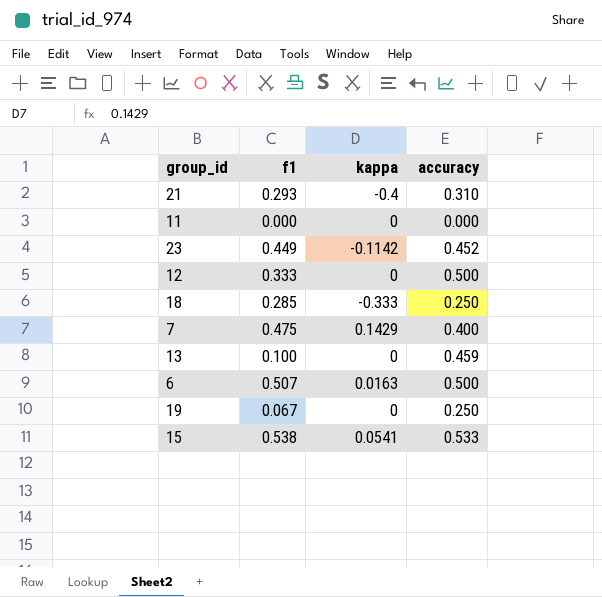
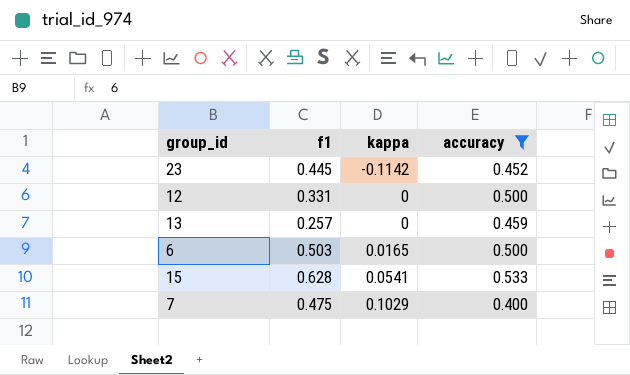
filter: none -> accuracy >= 0.400
row order: none -> kappa ascending
23 | f1: 0.449 -> 0.445
12 | f1: 0.333 -> 0.331
13 | f1: 0.100 -> 0.257
6 | f1: 0.507 -> 0.503
6 | kappa: 0.0163 -> 0.0165
15 | f1: 0.538 -> 0.628
7 | kappa: 0.1429 -> 0.1029

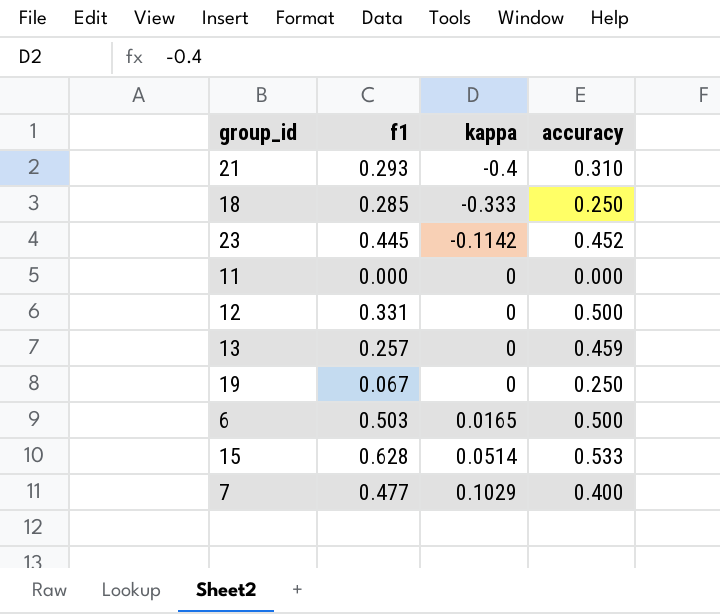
filter: accuracy >= 0.400 -> none
15 | kappa: 0.0541 -> 0.0514
7 | f1: 0.475 -> 0.477

